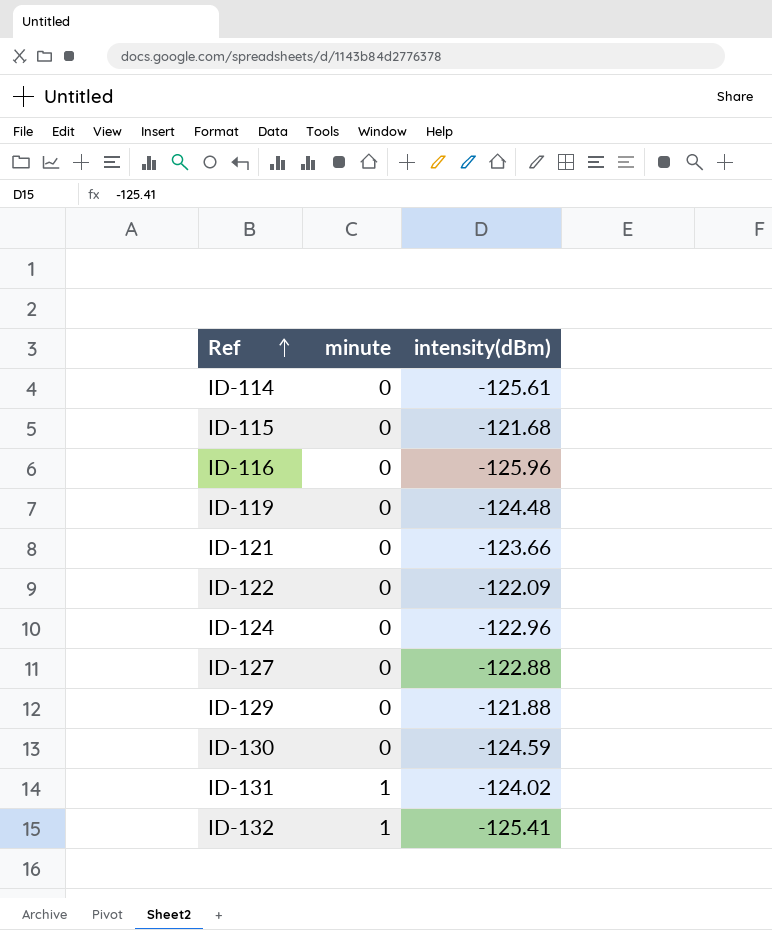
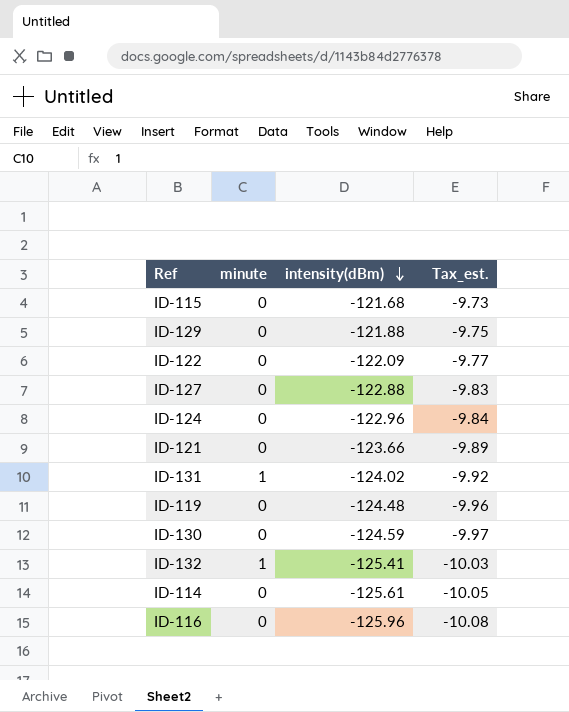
row order: Ref ascending -> intensity(dBm) descending
column Tax_est. | formula: none -> [intensity(dBm)] * 0.08

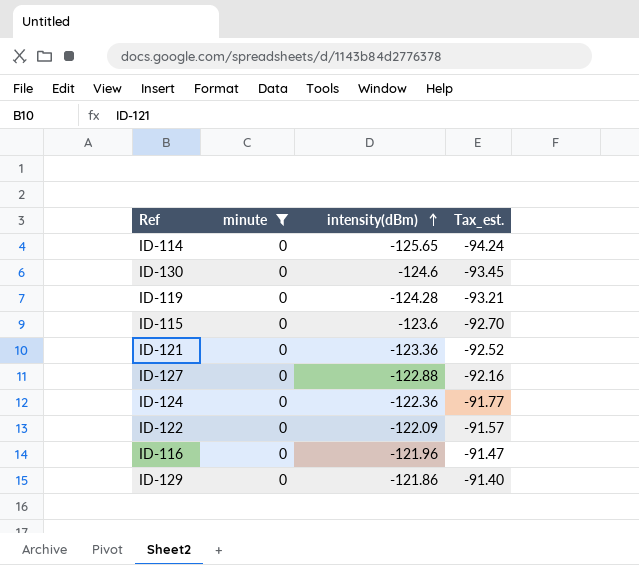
filter: none -> minute = 0
row order: intensity(dBm) descending -> intensity(dBm) ascending
column Tax_est. | formula: [intensity(dBm)] * 0.08 -> [intensity(dBm)] * 0.75
ID-114 | intensity(dBm): -125.61 -> -125.65
ID-130 | intensity(dBm): -124.59 -> -124.6
ID-119 | intensity(dBm): -124.48 -> -124.28
ID-115 | intensity(dBm): -121.68 -> -123.6
ID-121 | intensity(dBm): -123.66 -> -123.36
ID-124 | intensity(dBm): -122.96 -> -122.36
ID-116 | intensity(dBm): -125.96 -> -121.96
ID-129 | intensity(dBm): -121.88 -> -121.86

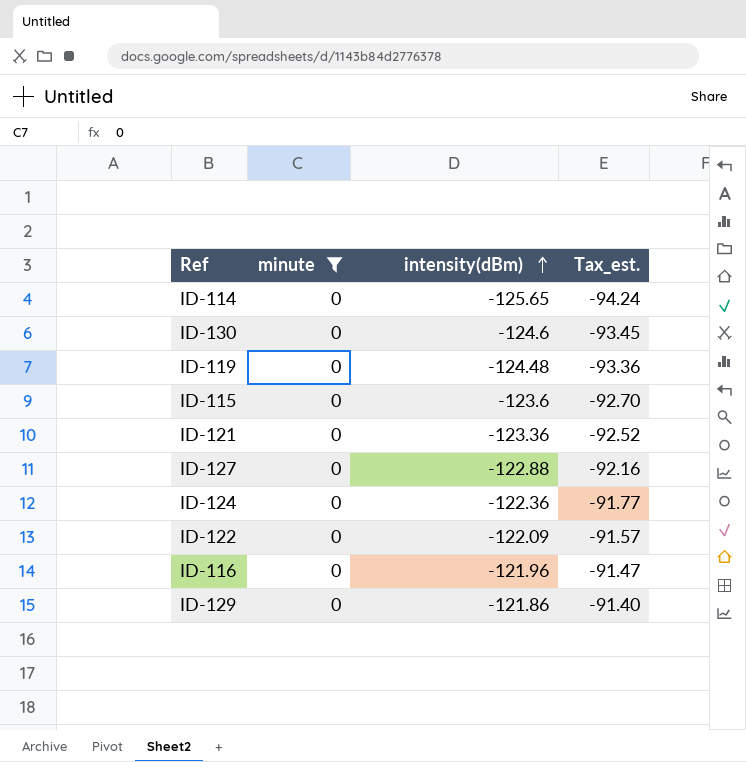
ID-119 | intensity(dBm): -124.28 -> -124.48
ID-119 | Tax_est.: -93.21 -> -93.36

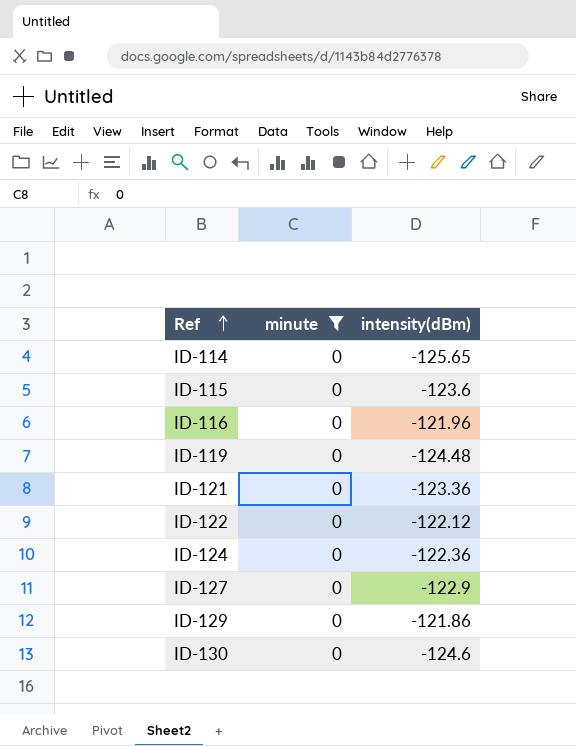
row order: intensity(dBm) ascending -> Ref ascending
column Tax_est. | formula: [intensity(dBm)] * 0.75 -> none
ID-122 | intensity(dBm): -122.09 -> -122.12
ID-127 | intensity(dBm): -122.88 -> -122.9

